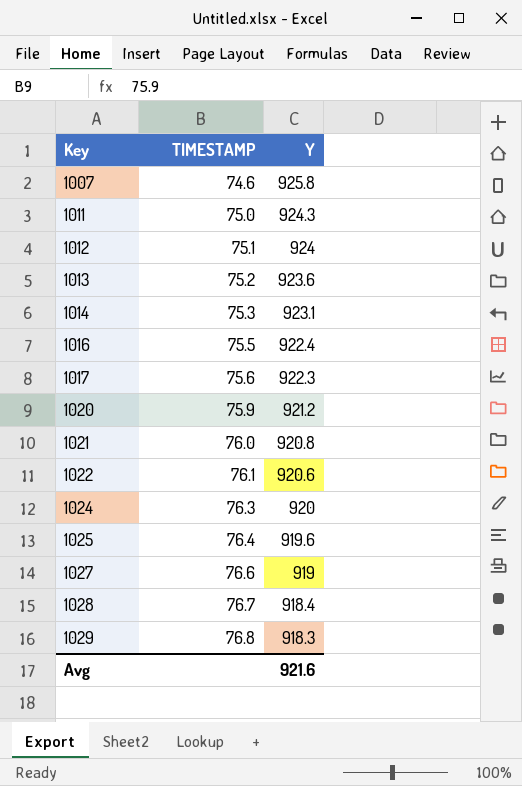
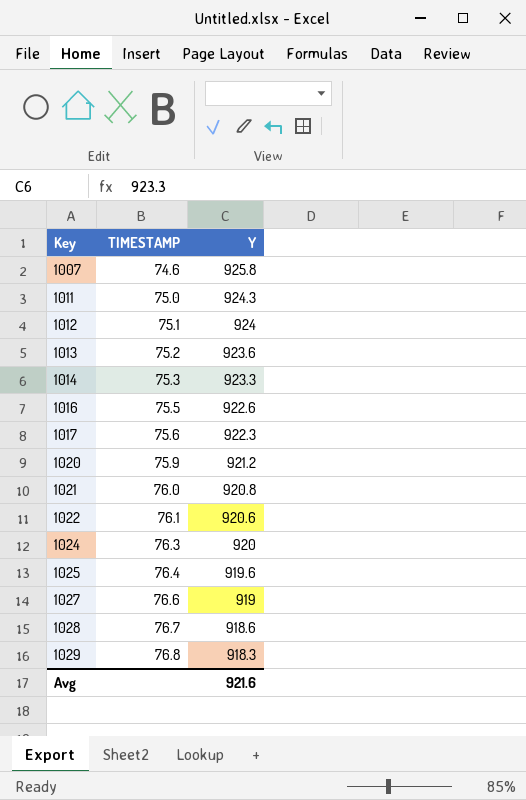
1014 | Y: 923.1 -> 923.3
1016 | Y: 922.4 -> 922.6
1028 | Y: 918.4 -> 918.6

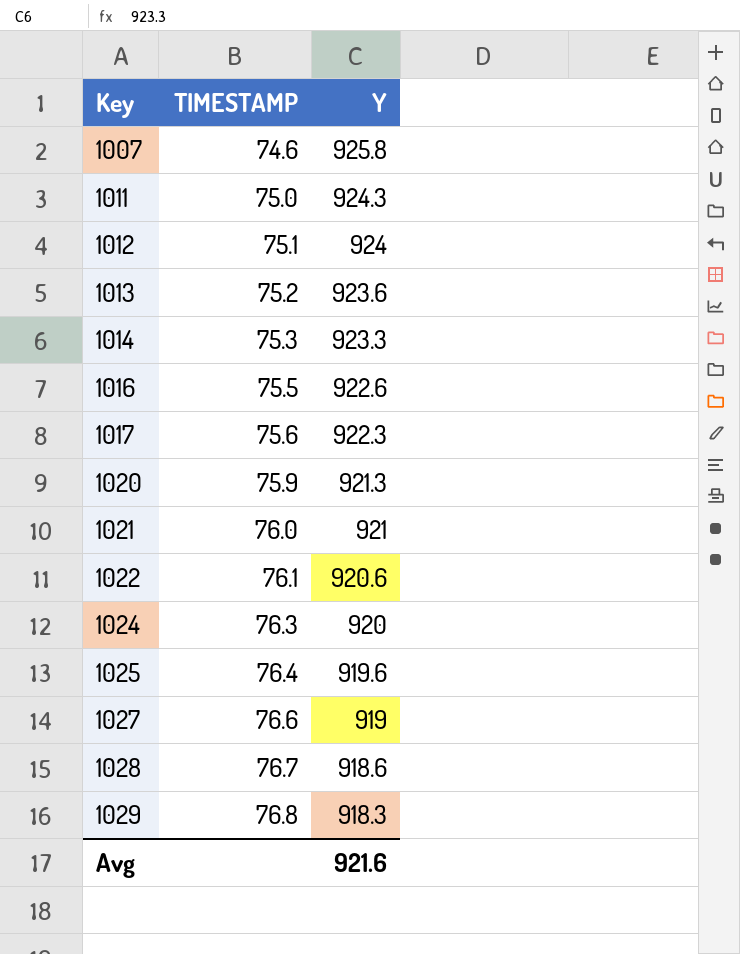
1020 | Y: 921.2 -> 921.3
1021 | Y: 920.8 -> 921

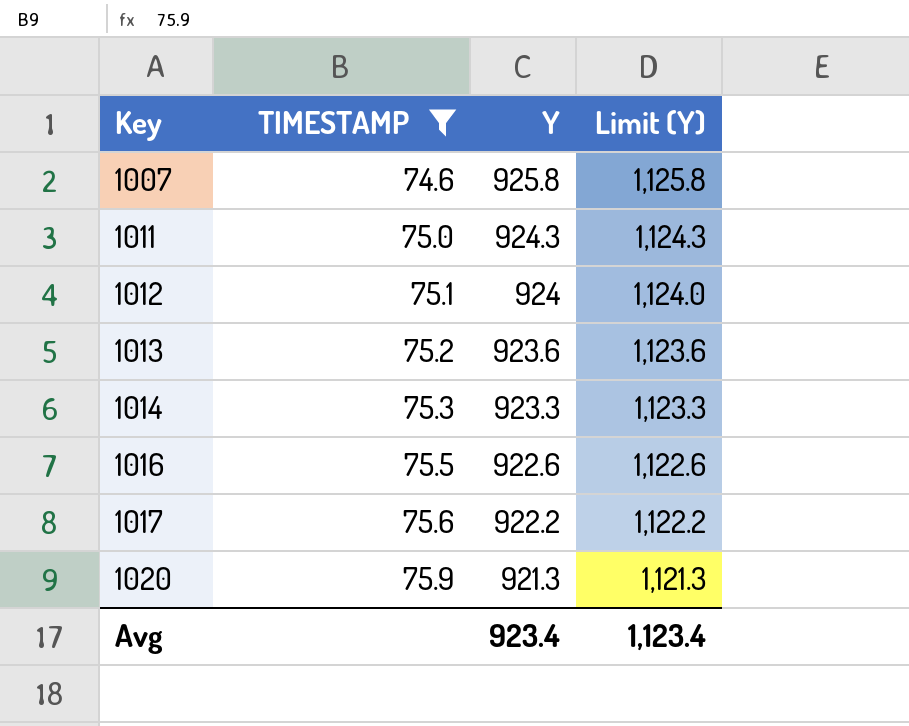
filter: none -> TIMESTAMP <= 75.9
column Limit (Y) | formula: none -> [Y] + 200
1017 | Y: 922.3 -> 922.2
Avg | Y: 921.6 -> 923.4

